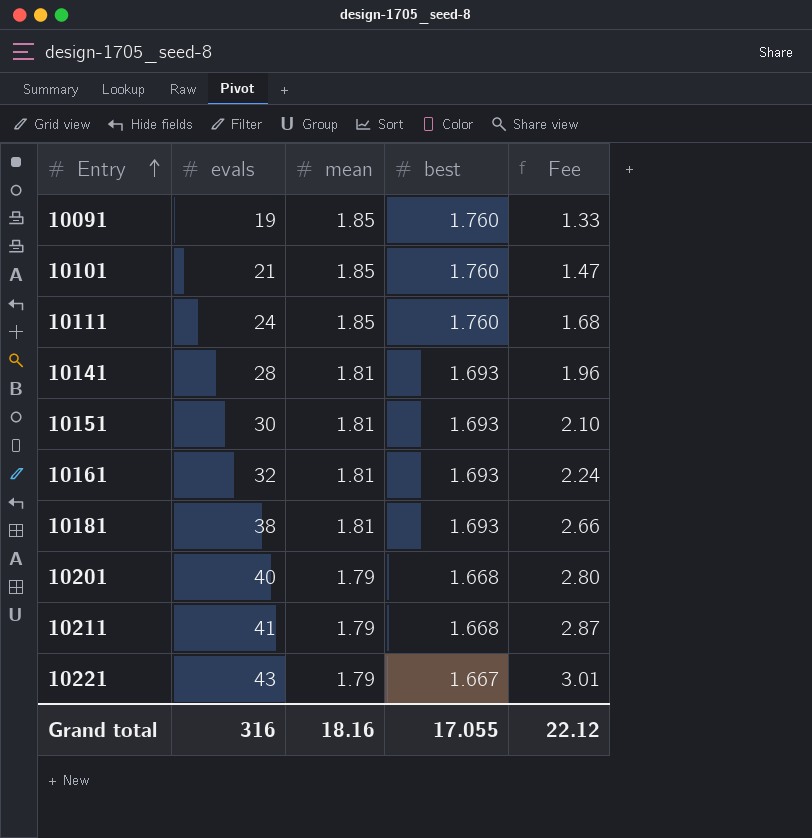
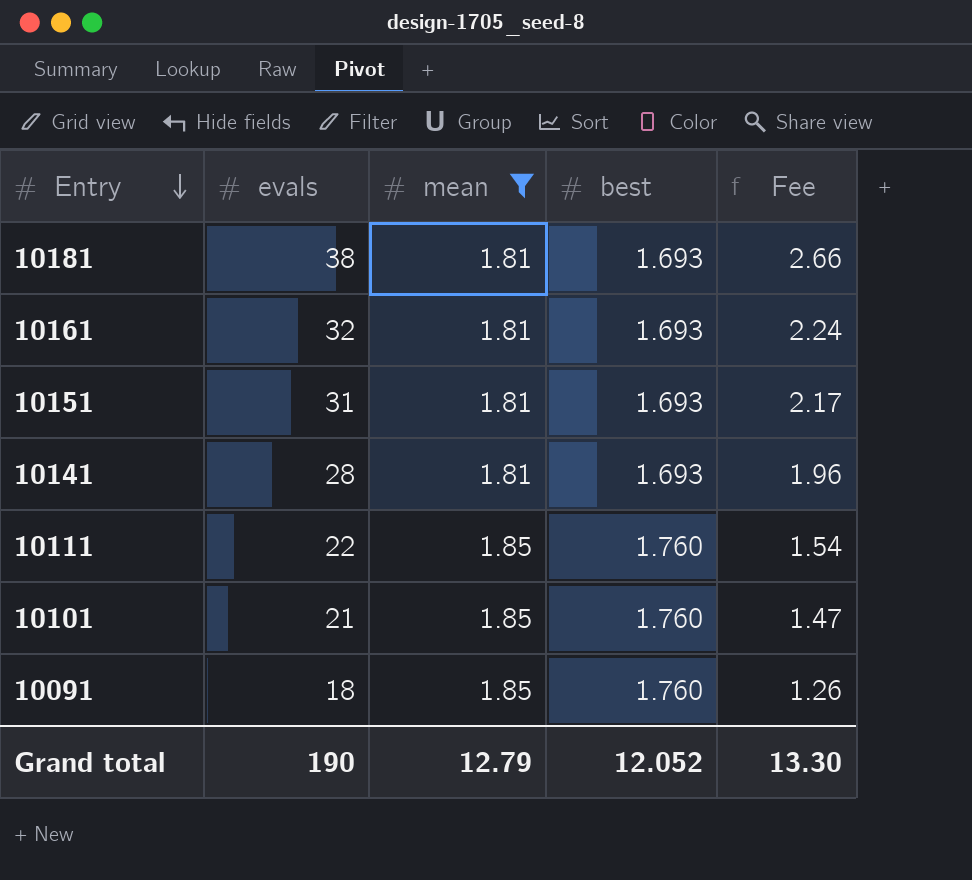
filter: none -> mean != 1.79
row order: Entry ascending -> Entry descending
10151 | evals: 30 -> 31
10151 | Fee: 2.10 -> 2.17
10111 | evals: 24 -> 22
10111 | Fee: 1.68 -> 1.54
10091 | evals: 19 -> 18
10091 | Fee: 1.33 -> 1.26
Grand total | evals: 316 -> 190
Grand total | mean: 18.16 -> 12.79
Grand total | best: 17.055 -> 12.052
Grand total | Fee: 22.12 -> 13.30

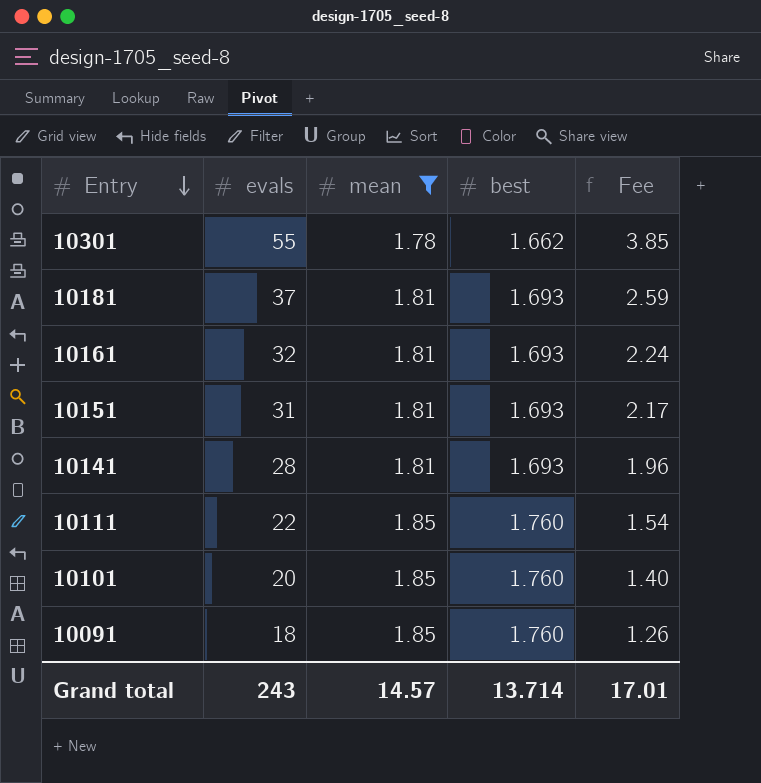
row 10301: none -> 55 | 1.78 | 1.662 | 3.85
10181 | evals: 38 -> 37
10181 | Fee: 2.66 -> 2.59
10101 | evals: 21 -> 20
10101 | Fee: 1.47 -> 1.40
Grand total | evals: 190 -> 243
Grand total | mean: 12.79 -> 14.57
Grand total | best: 12.052 -> 13.714
Grand total | Fee: 13.30 -> 17.01

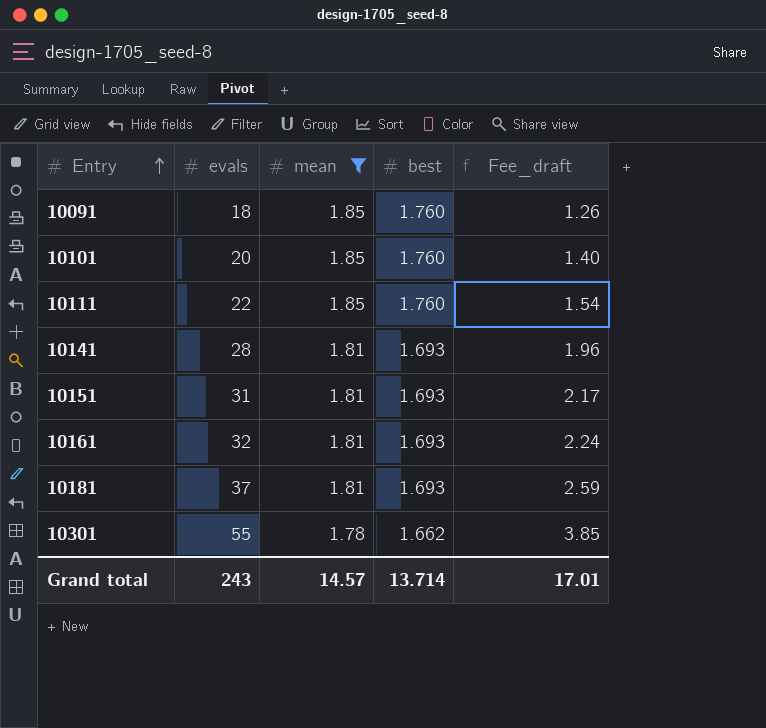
row order: Entry descending -> Entry ascending
column name: Fee -> Fee_draft

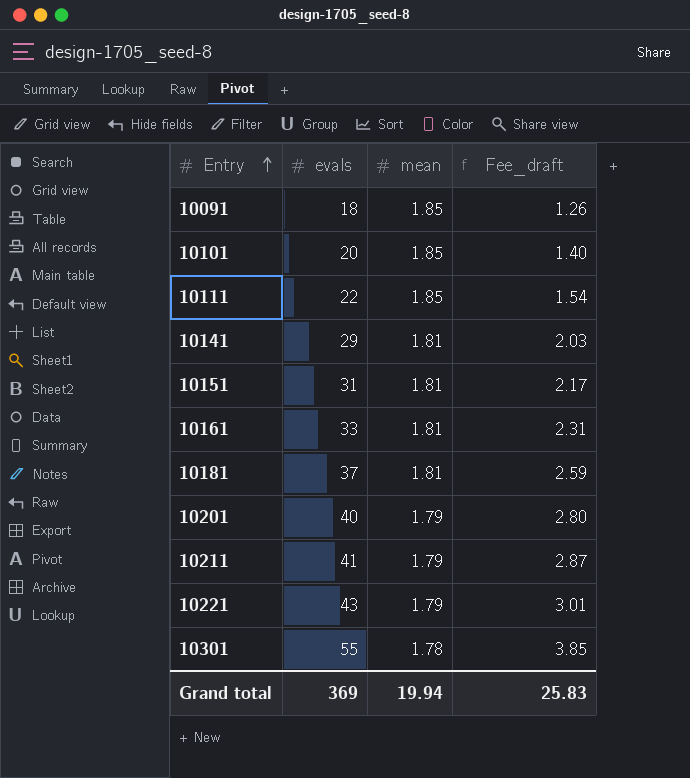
filter: mean != 1.79 -> none
column best | position: 4 -> none
10141 | evals: 28 -> 29
10141 | Fee_draft: 1.96 -> 2.03
10161 | evals: 32 -> 33
10161 | Fee_draft: 2.24 -> 2.31
Grand total | evals: 243 -> 369
Grand total | mean: 14.57 -> 19.94
Grand total | Fee_draft: 17.01 -> 25.83

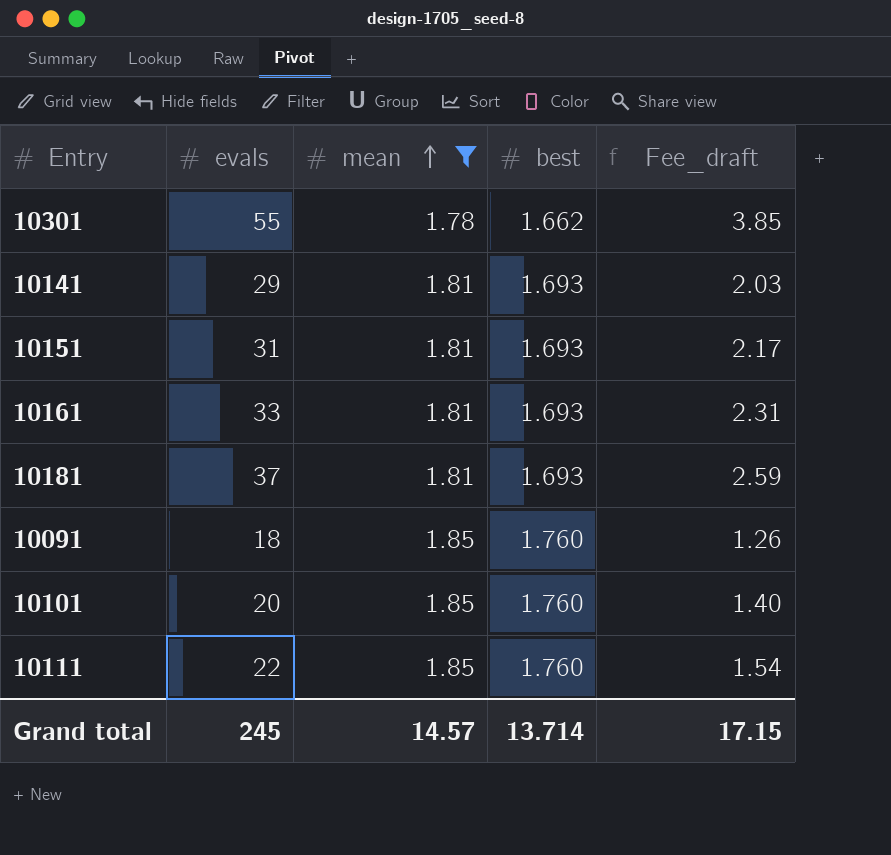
filter: none -> mean != 1.79
row order: Entry ascending -> mean ascending
column best | position: none -> 4
Grand total | evals: 369 -> 245
Grand total | mean: 19.94 -> 14.57
Grand total | Fee_draft: 25.83 -> 17.15

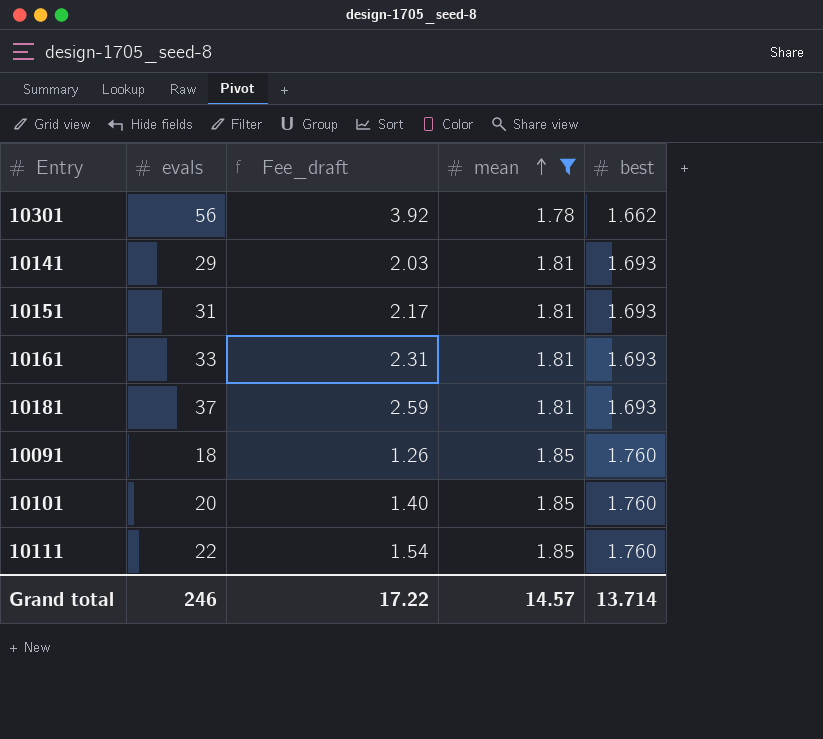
column Fee_draft | position: 5 -> 3
10301 | evals: 55 -> 56
10301 | Fee_draft: 3.85 -> 3.92
Grand total | evals: 245 -> 246
Grand total | Fee_draft: 17.15 -> 17.22

